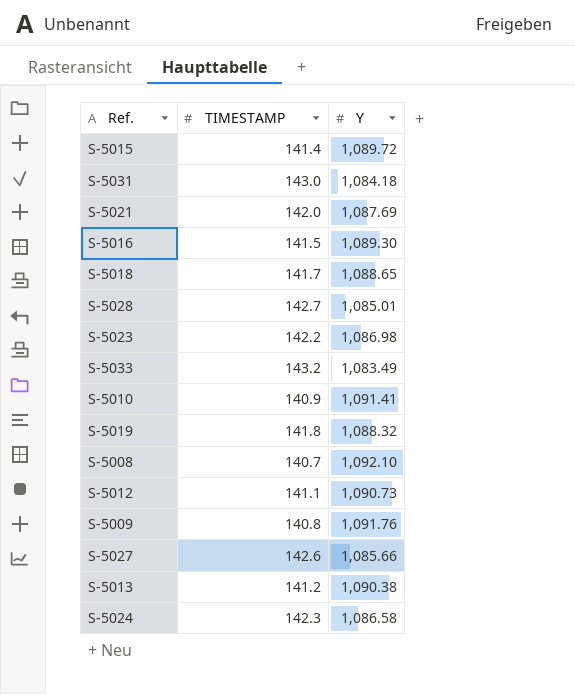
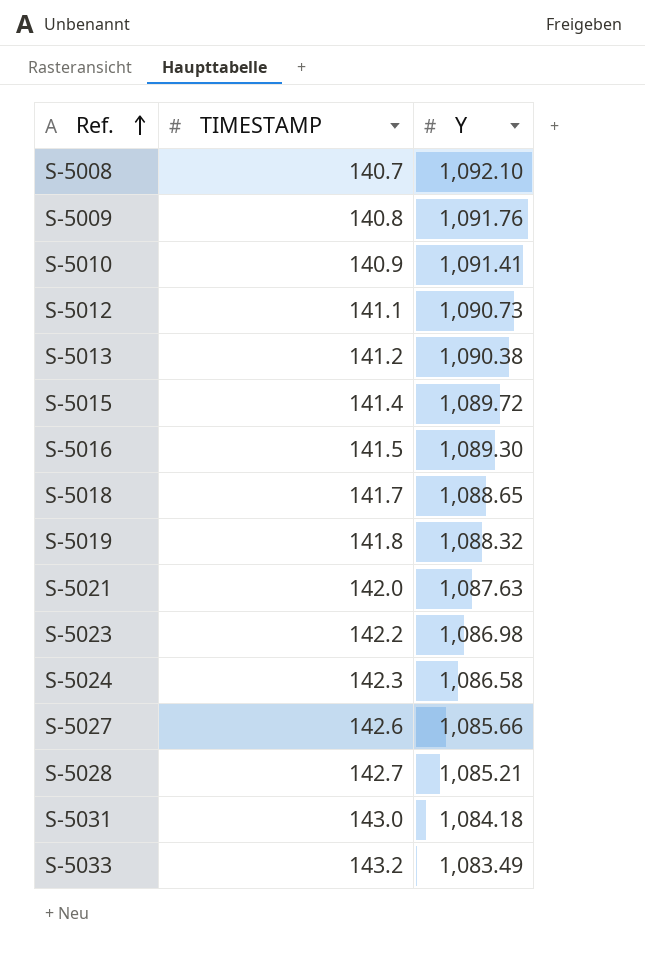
row order: none -> Ref. ascending
S-5021 | Y: 1,087.69 -> 1,087.63
S-5028 | Y: 1,085.01 -> 1,085.21

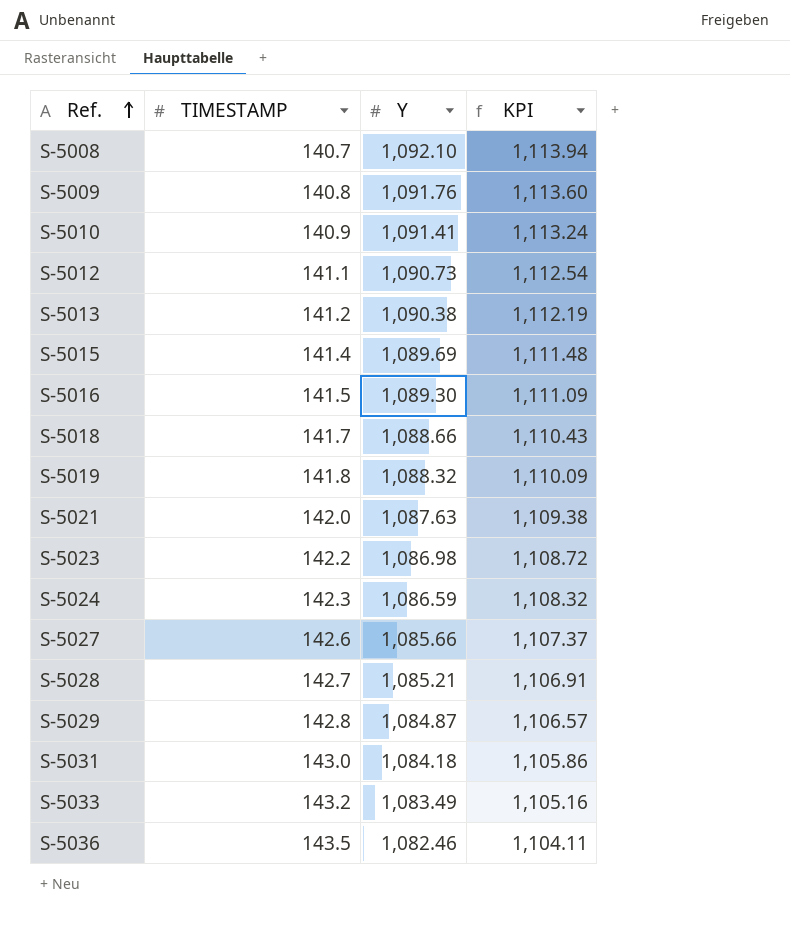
column KPI | formula: none -> [Y] * 1.02
S-5015 | Y: 1,089.72 -> 1,089.69
S-5018 | Y: 1,088.65 -> 1,088.66
S-5024 | Y: 1,086.58 -> 1,086.59
row S-5029: none -> 142.8 | 1,084.87 | 1,106.57
row S-5036: none -> 143.5 | 1,082.46 | 1,104.11

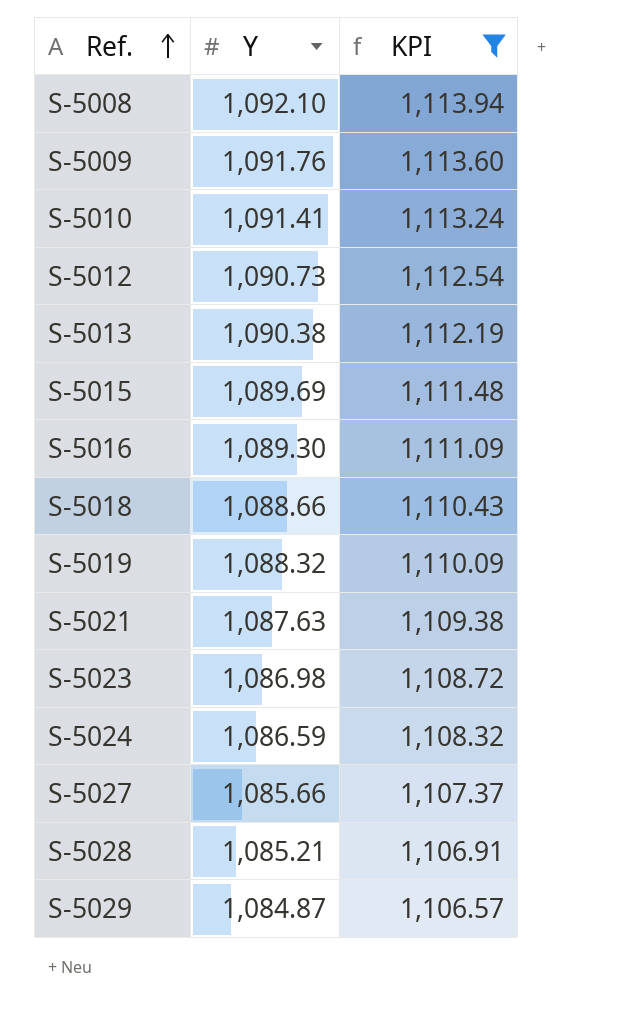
filter: none -> KPI >= 1,106.57
column TIMESTAMP | position: 2 -> none

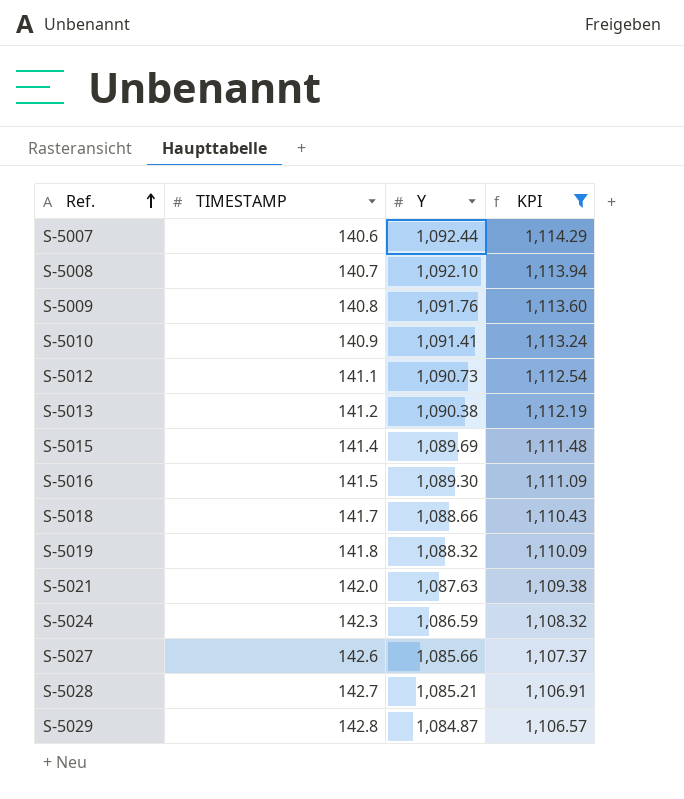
column TIMESTAMP | position: none -> 2
row S-5023: 1,086.98 | 1,108.72 -> none
row S-5007: none -> 140.6 | 1,092.44 | 1,114.29

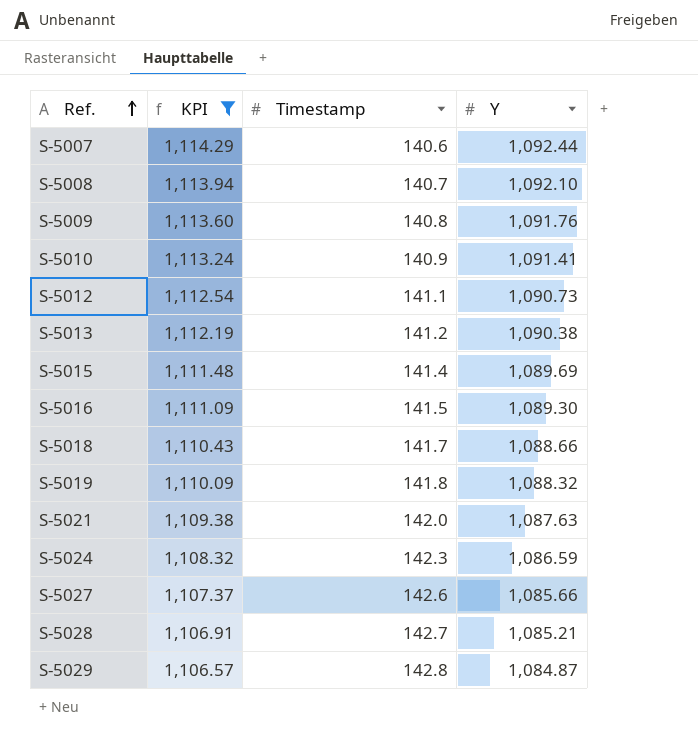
column KPI | position: 4 -> 2
column name: TIMESTAMP -> Timestamp

